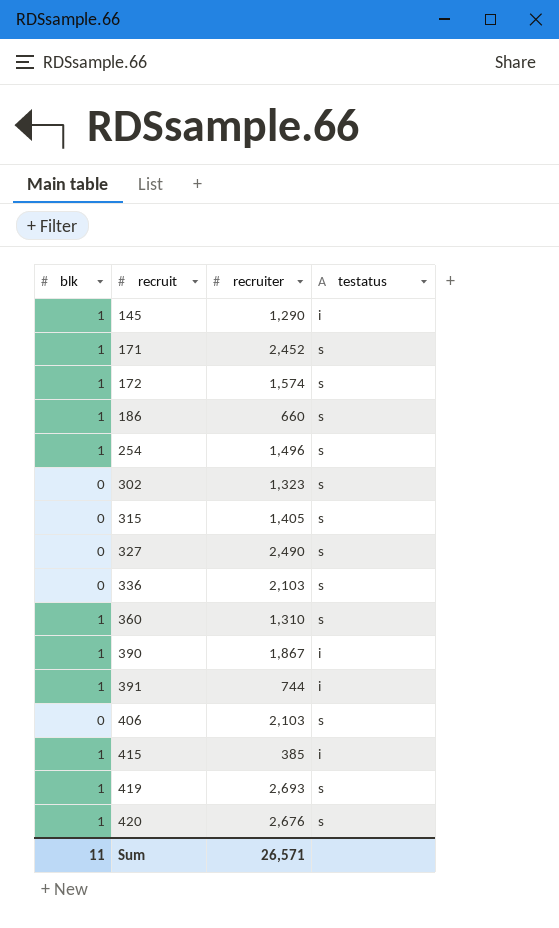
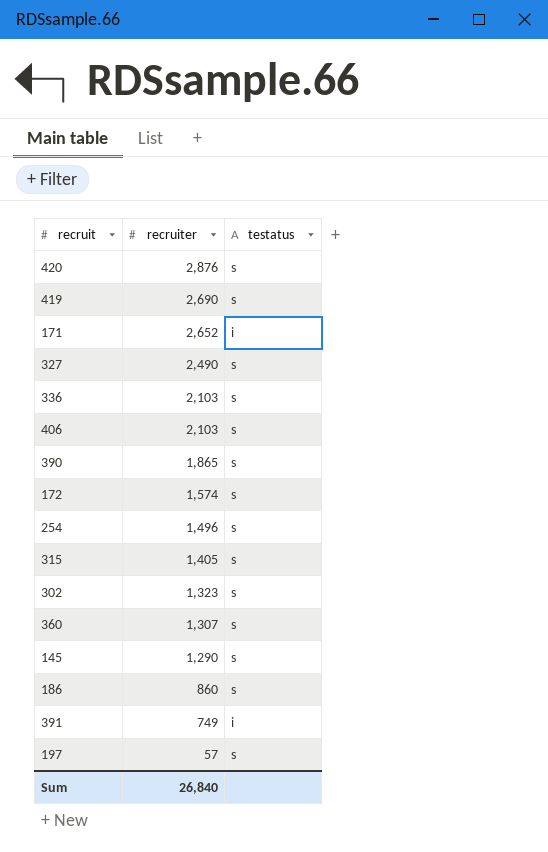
row order: recruit ascending -> recruiter descending
column blk | position: 1 -> none
row 415: 1 | 385 | i -> none
420 | recruiter: 2,676 -> 2,876
419 | recruiter: 2,693 -> 2,690
171 | recruiter: 2,452 -> 2,652
171 | testatus: s -> i
390 | recruiter: 1,867 -> 1,865
390 | testatus: i -> s
360 | recruiter: 1,310 -> 1,307
145 | testatus: i -> s
186 | recruiter: 660 -> 860
391 | recruiter: 744 -> 749
row 197: none -> 57 | s
Sum | recruiter: 26,571 -> 26,840

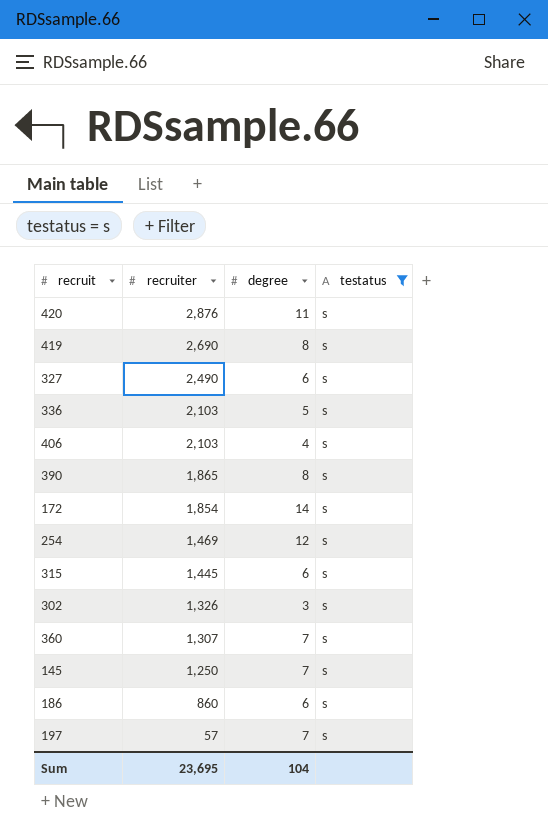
filter: none -> testatus = s
column degree | position: none -> 3
172 | recruiter: 1,574 -> 1,854
254 | recruiter: 1,496 -> 1,469
315 | recruiter: 1,405 -> 1,445
302 | recruiter: 1,323 -> 1,326
145 | recruiter: 1,290 -> 1,250
Sum | recruiter: 26,840 -> 23,695

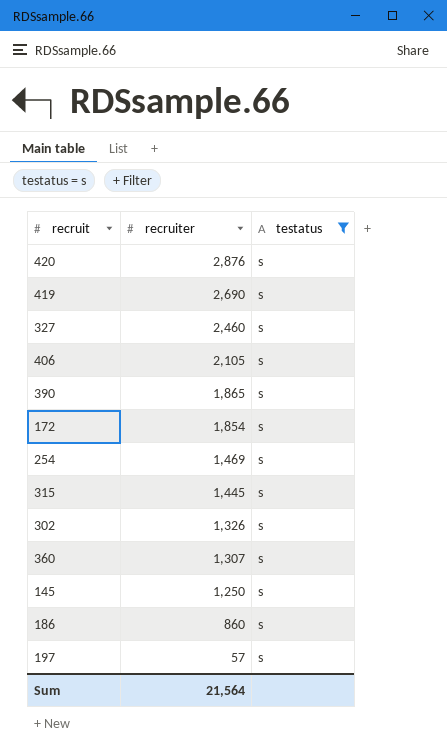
column degree | position: 3 -> none
row 336: 2,103 | 5 | s -> none
327 | recruiter: 2,490 -> 2,460
406 | recruiter: 2,103 -> 2,105
Sum | recruiter: 23,695 -> 21,564

